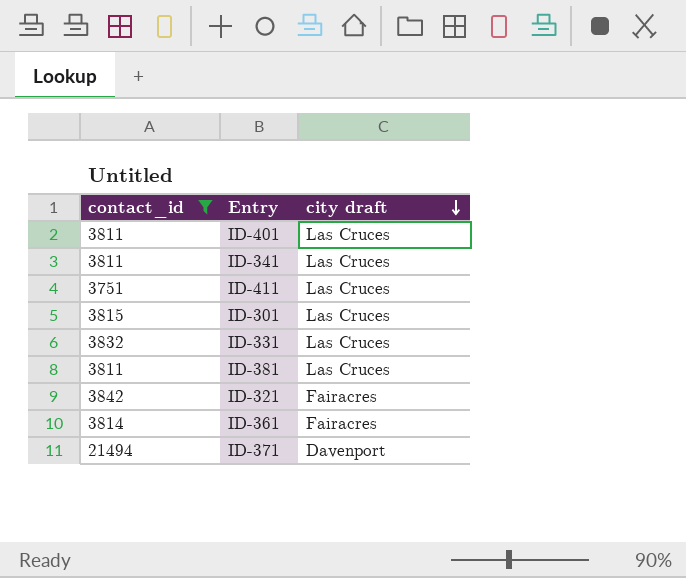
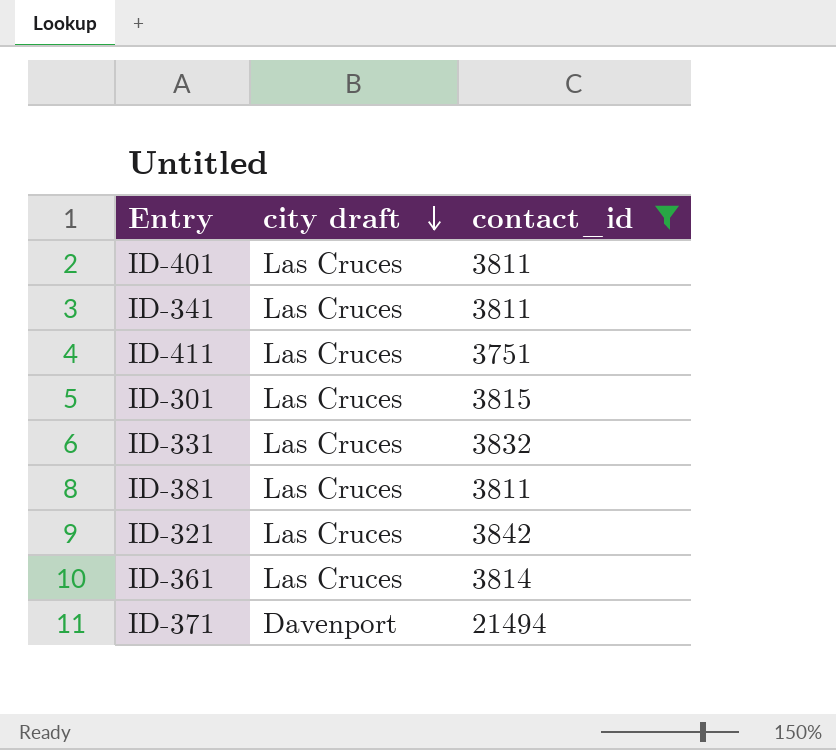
column contact_id | position: 1 -> 3
ID-321 | city draft: Fairacres -> Las Cruces
ID-361 | city draft: Fairacres -> Las Cruces

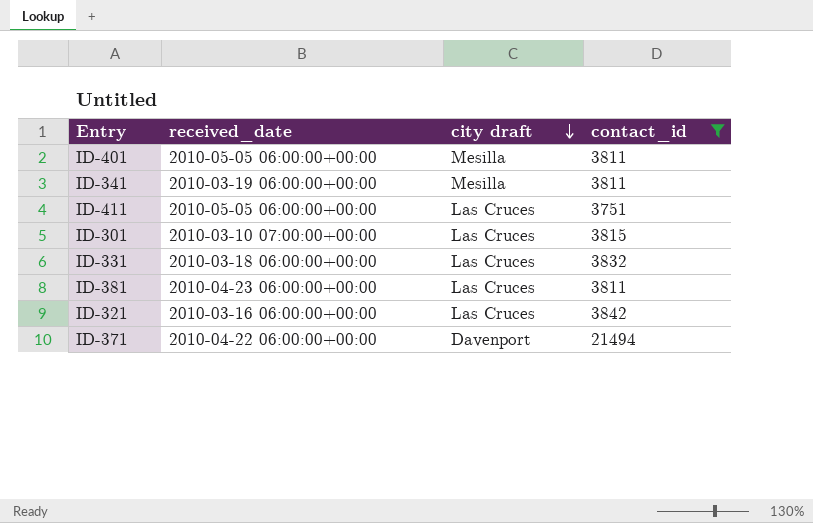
column received_date | position: none -> 2
row ID-361: Las Cruces | 3814 -> none
ID-401 | city draft: Las Cruces -> Mesilla
ID-341 | city draft: Las Cruces -> Mesilla

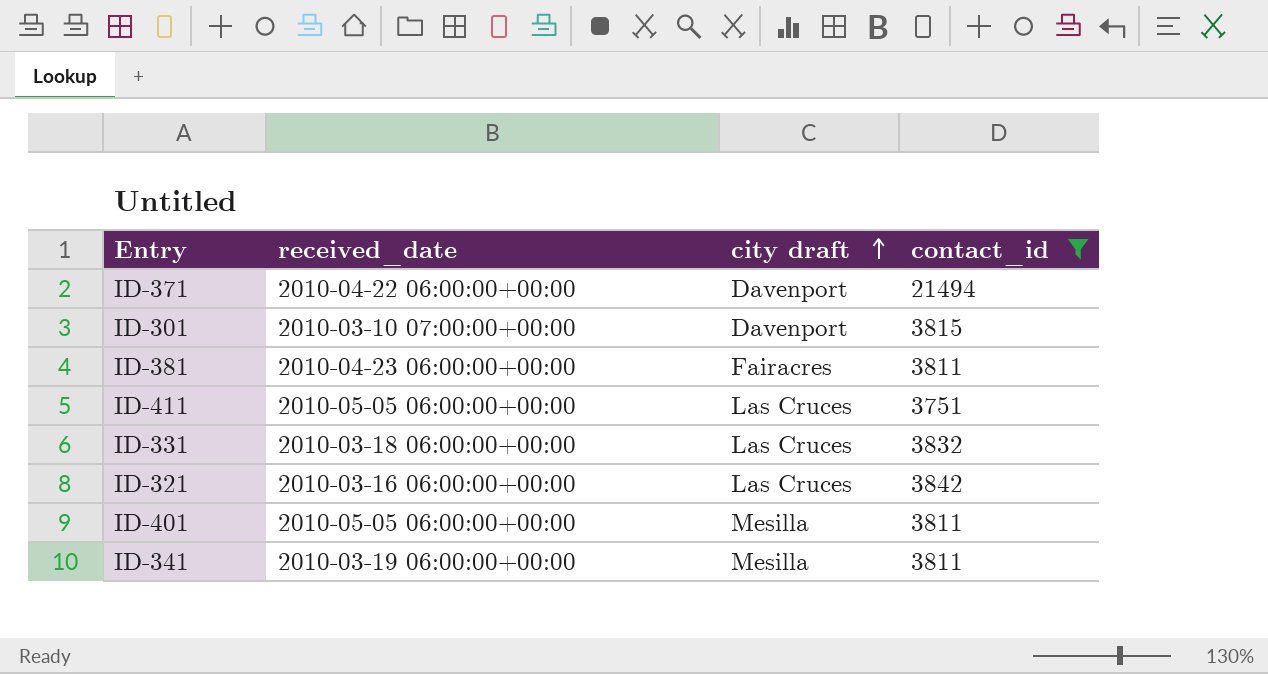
row order: city draft descending -> city draft ascending
ID-301 | city draft: Las Cruces -> Davenport
ID-381 | city draft: Las Cruces -> Fairacres

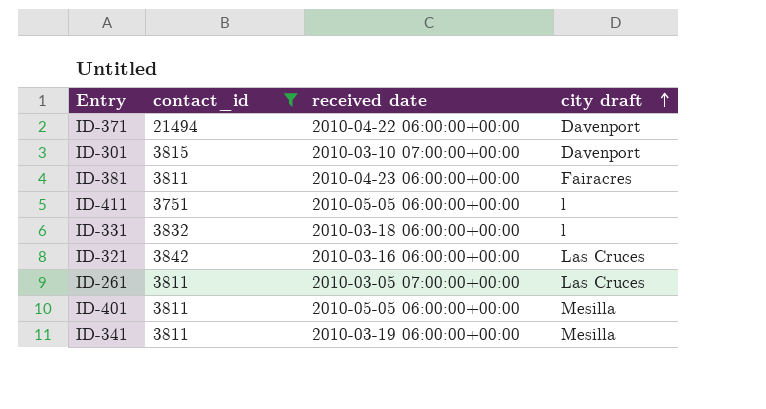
column contact_id | position: 4 -> 2
column name: received_date -> received date
ID-411 | city draft: Las Cruces -> l
ID-331 | city draft: Las Cruces -> l
row ID-261: none -> 3811 | 2010-03-05 07:00:00+00:00 | Las Cruces

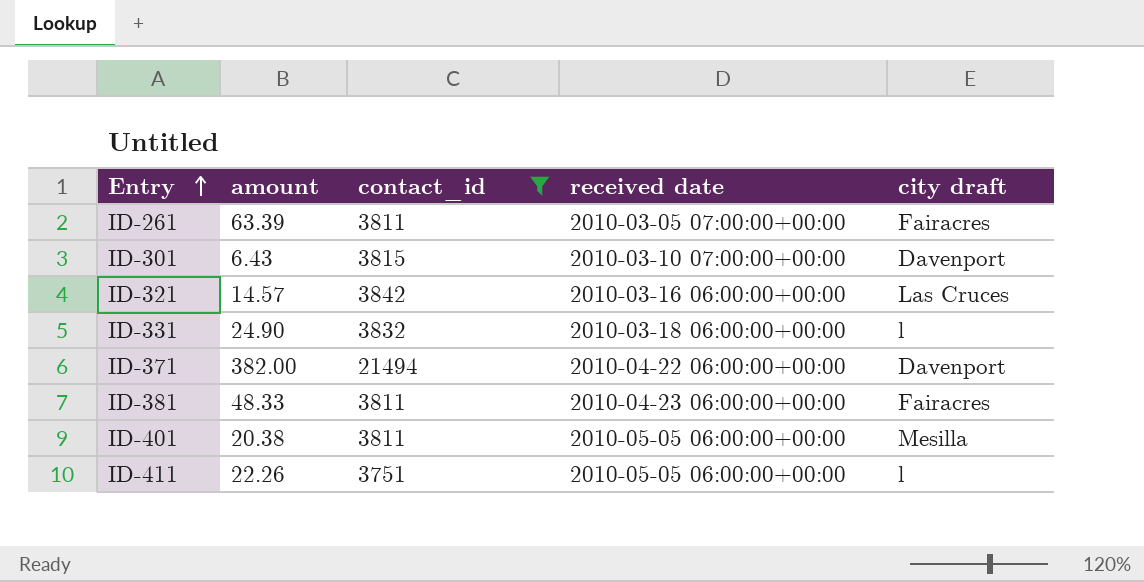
row order: city draft ascending -> Entry ascending
column amount | position: none -> 2
row ID-341: 3811 | 2010-03-19 06:00:00+00:00 | Mesilla -> none
ID-261 | city draft: Las Cruces -> Fairacres

